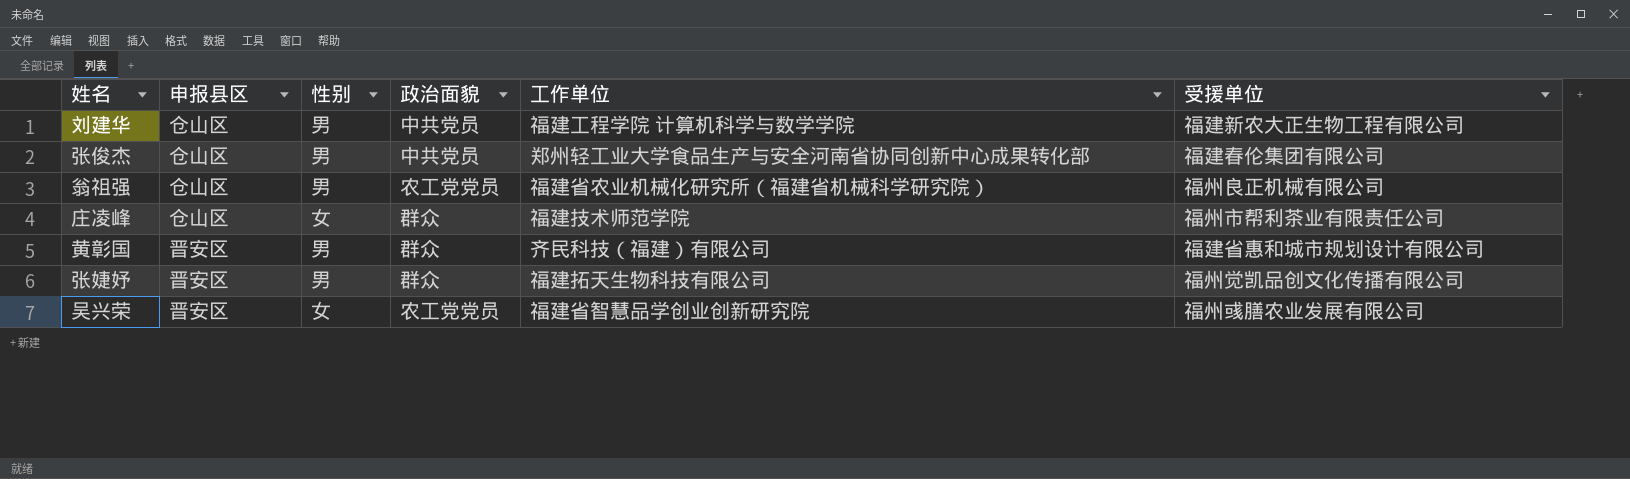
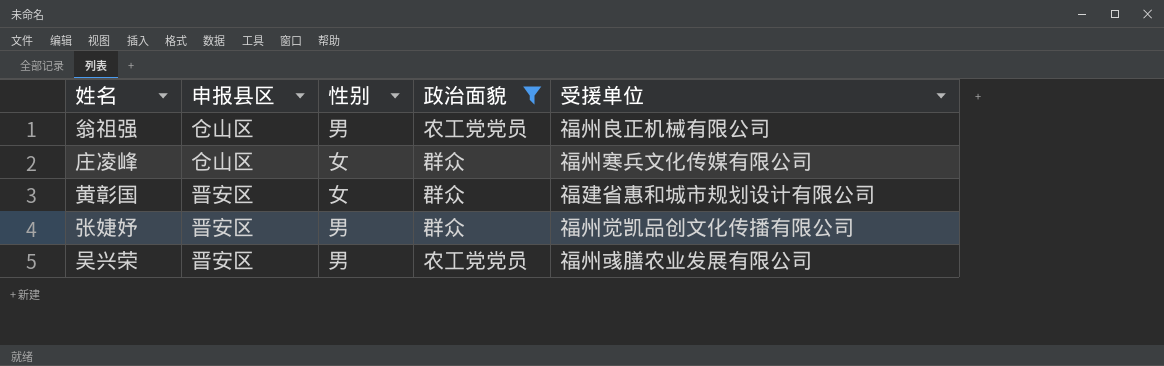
filter: none -> 政治面貌 != 中共党员
column 工作单位 | position: 5 -> none
庄凌峰 | 受援单位: 福州市帮利茶业有限责任公司 -> 福州寒兵文化传媒有限公司
黄彰国 | 性别: 男 -> 女
吴兴荣 | 性别: 女 -> 男

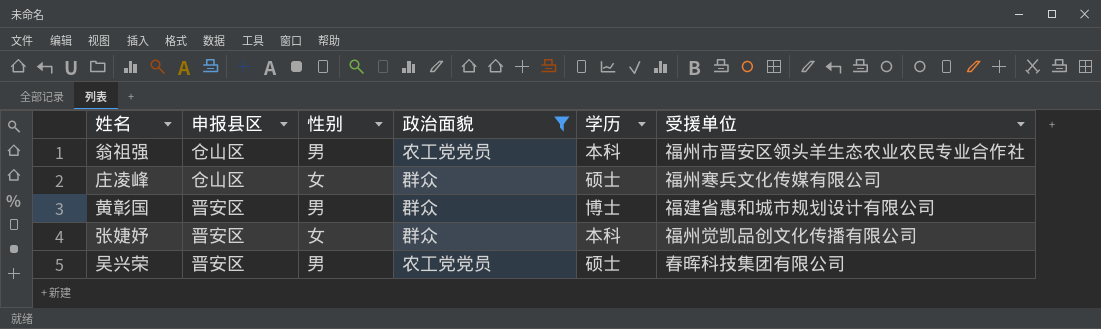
column 学历 | position: none -> 5
翁祖强 | 受援单位: 福州良正机械有限公司 -> 福州市晋安区领头羊生态农业农民专业合作社
黄彰国 | 性别: 女 -> 男
张婕妤 | 性别: 男 -> 女
吴兴荣 | 受援单位: 福州彧膳农业发展有限公司 -> 春晖科技集团有限公司

